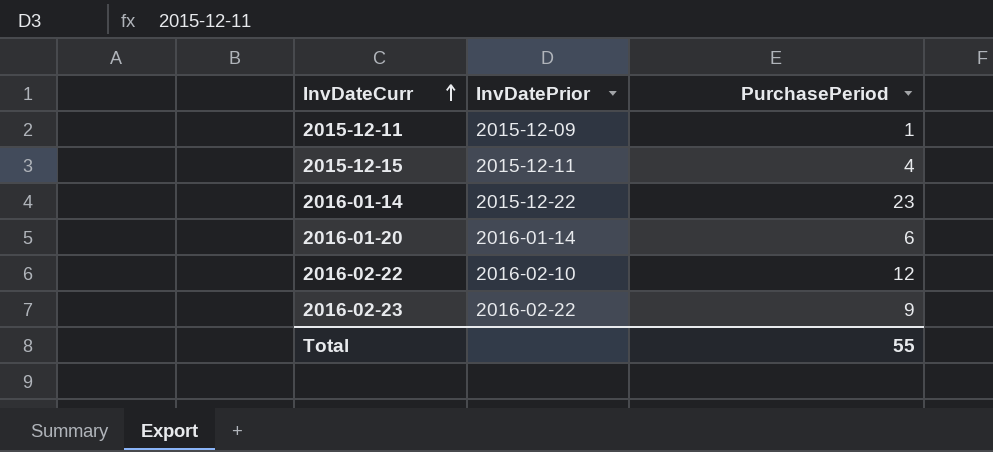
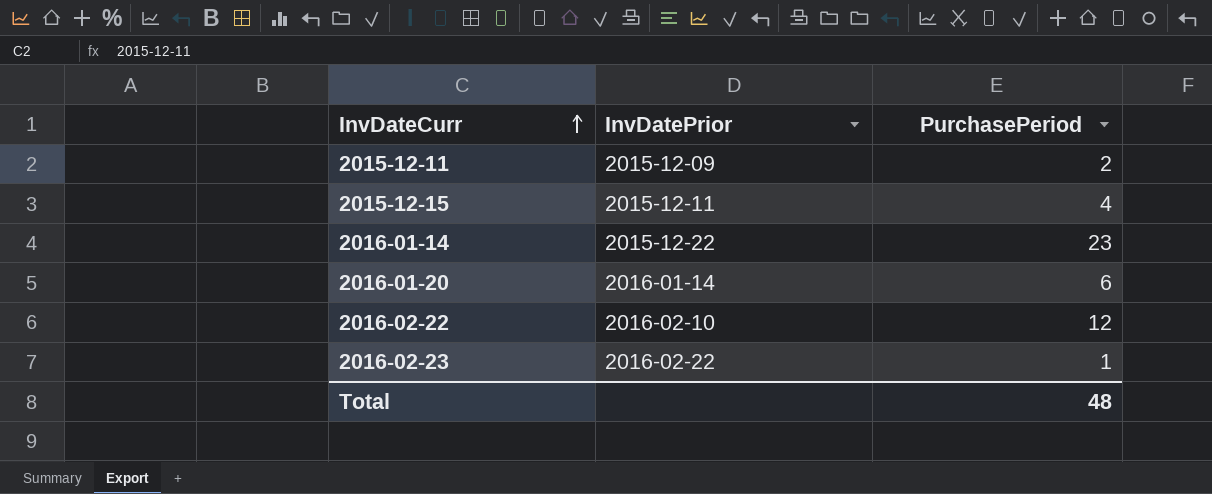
2015-12-11 | PurchasePeriod: 1 -> 2
2016-02-23 | PurchasePeriod: 9 -> 1
Total | PurchasePeriod: 55 -> 48

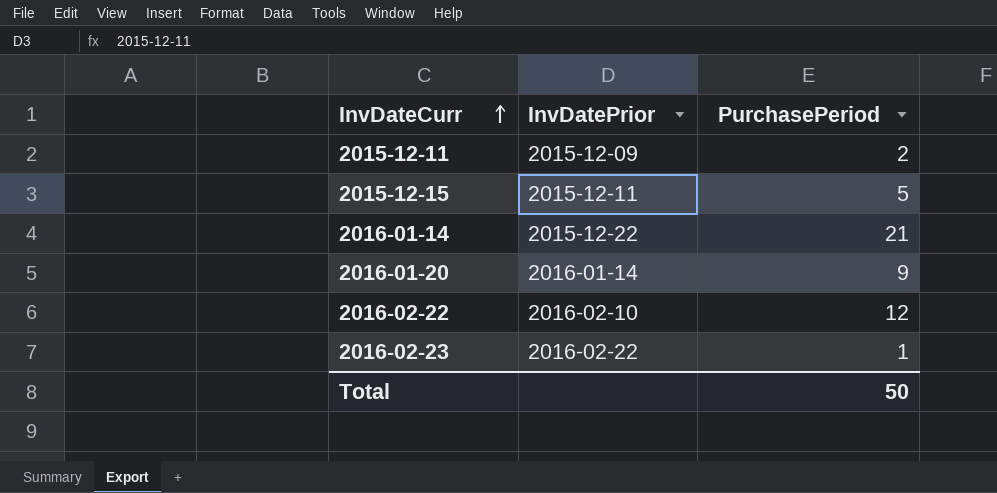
2015-12-15 | PurchasePeriod: 4 -> 5
2016-01-14 | PurchasePeriod: 23 -> 21
2016-01-20 | PurchasePeriod: 6 -> 9
Total | PurchasePeriod: 48 -> 50

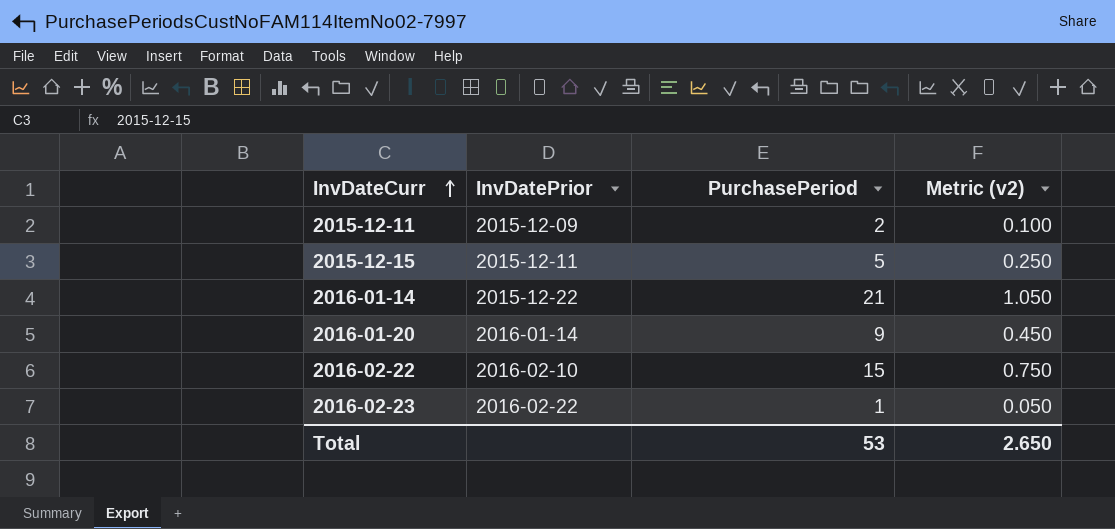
column Metric (v2) | formula: none -> [PurchasePeriod] * 0.05
2016-02-22 | PurchasePeriod: 12 -> 15
Total | PurchasePeriod: 50 -> 53

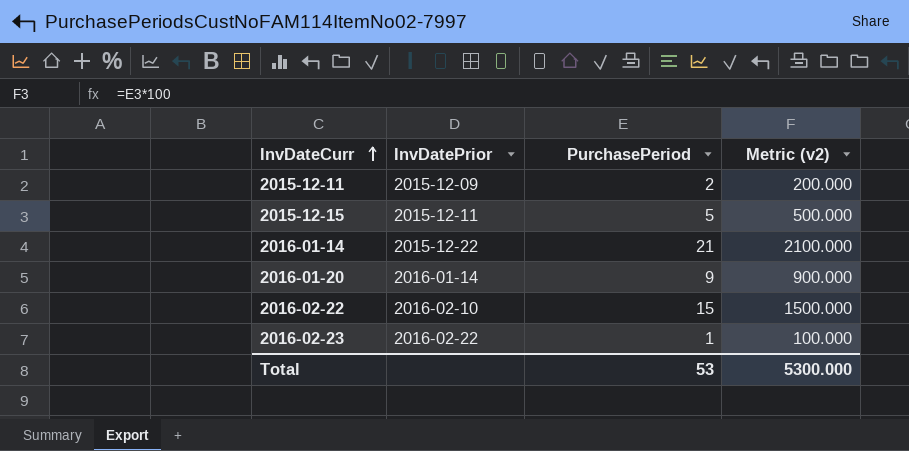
column Metric (v2) | formula: [PurchasePeriod] * 0.05 -> [PurchasePeriod] * 100
Total | Metric (v2): 2.650 -> 5300.000

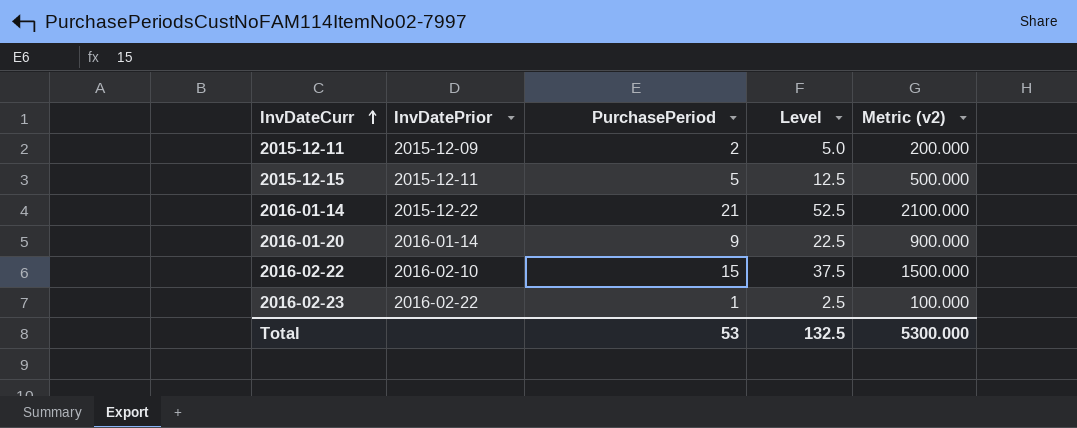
column Level | formula: none -> [PurchasePeriod] * 2.5

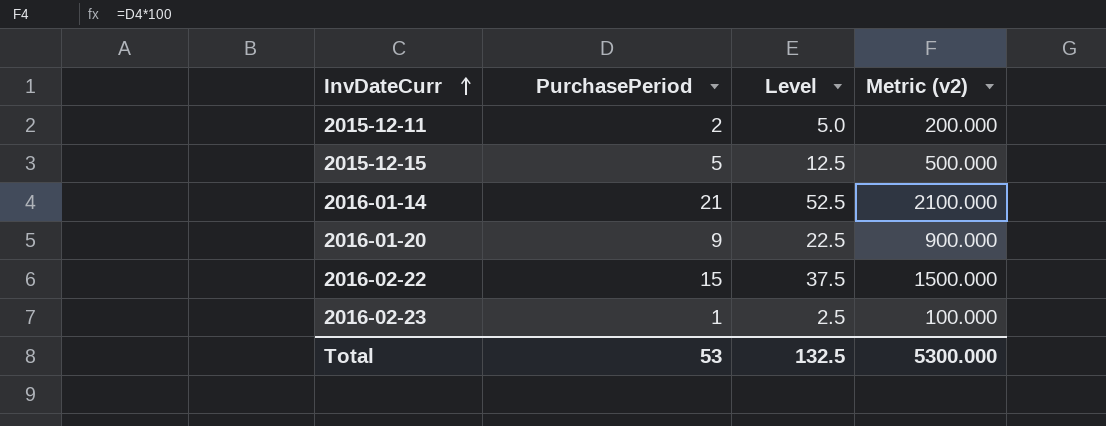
column InvDatePrior | position: 2 -> none

